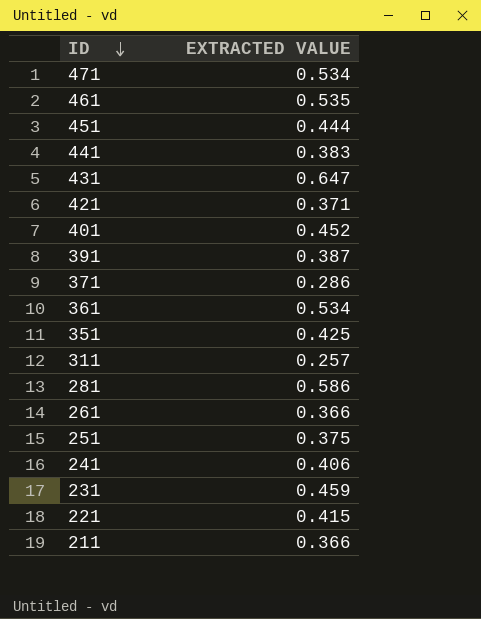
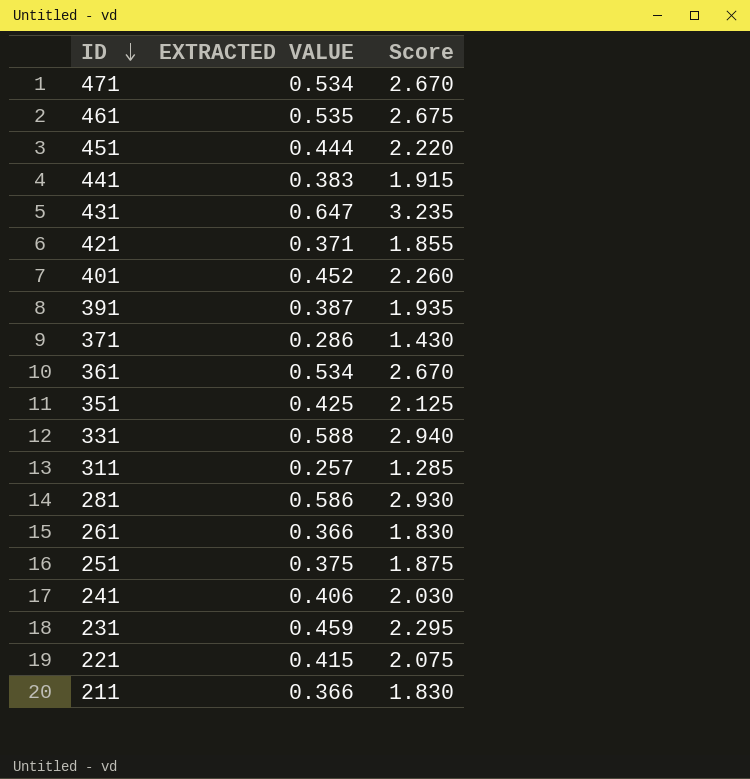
column Score | formula: none -> [EXTRACTED VALUE] * 5
row 331: none -> 0.588 | 2.940

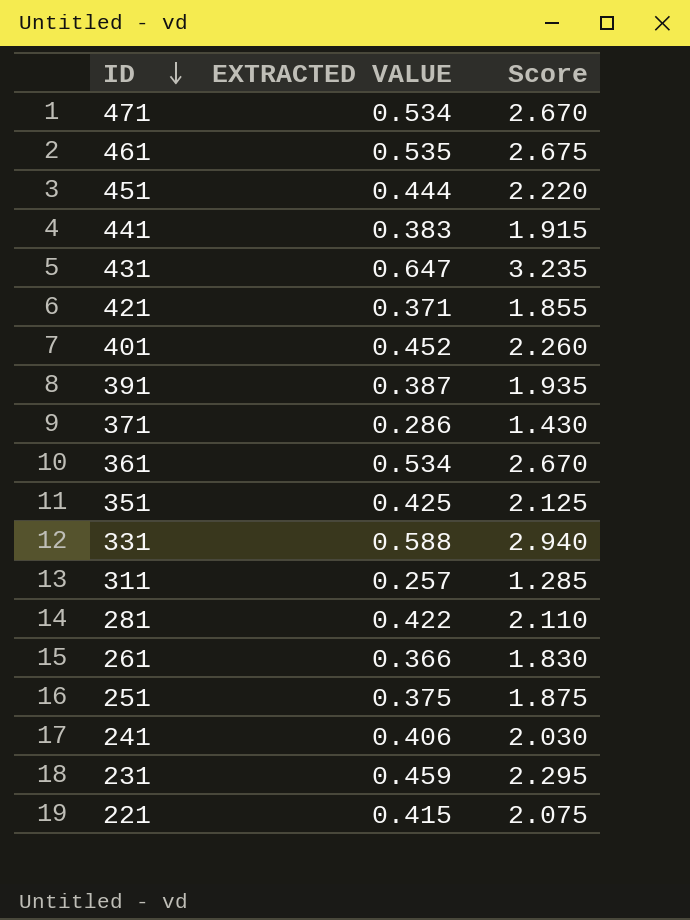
row 211: 0.366 | 1.830 -> none
281 | EXTRACTED VALUE: 0.586 -> 0.422
281 | Score: 2.930 -> 2.110

